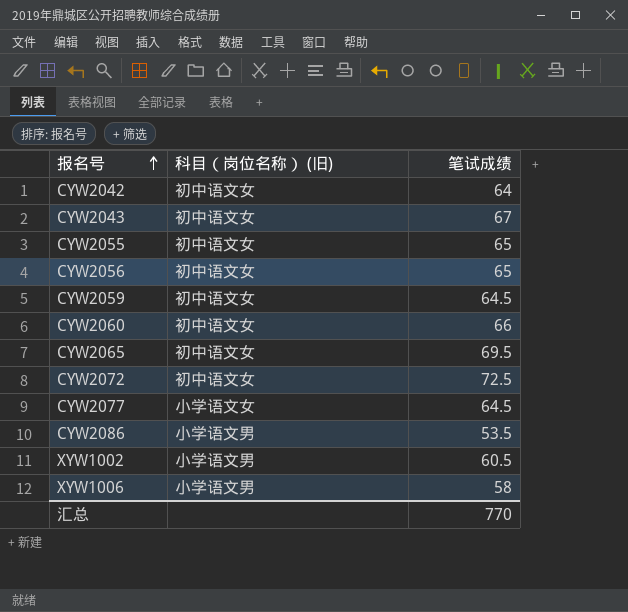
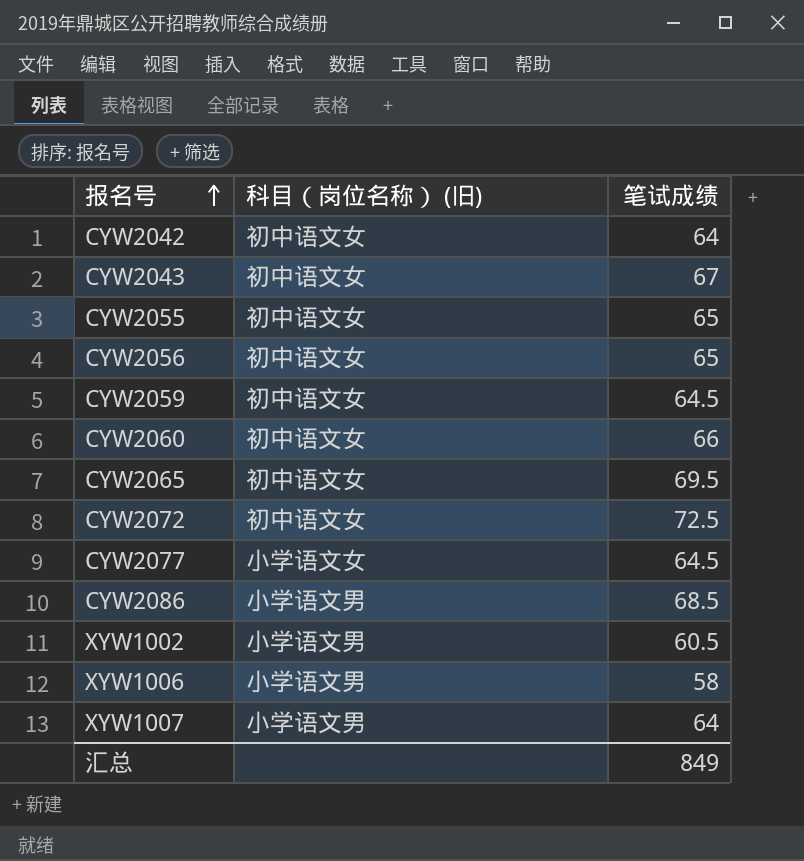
CYW2086 | 笔试成绩: 53.5 -> 68.5
row XYW1007: none -> 小学语文男 | 64
汇总 | 笔试成绩: 770 -> 849

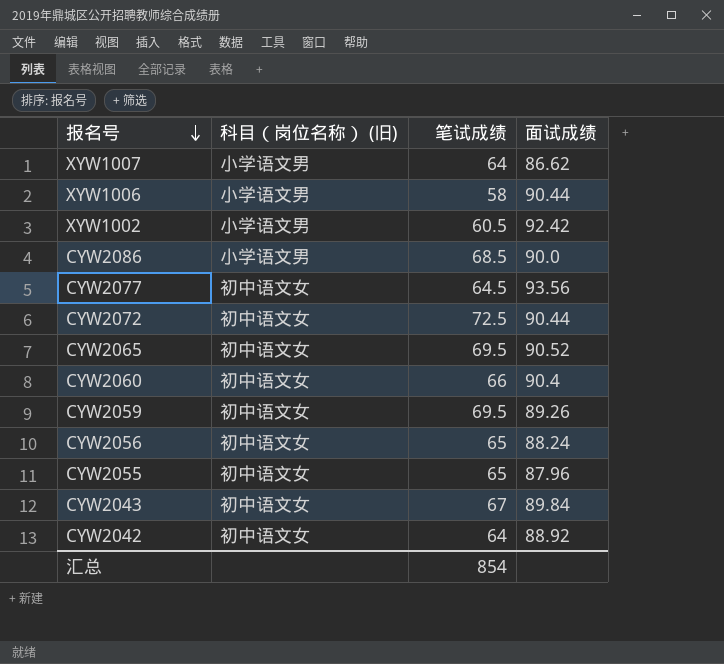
row order: 报名号 ascending -> 报名号 descending
column 面试成绩 | position: none -> 4
CYW2077 | 科目（岗位名称） (旧): 小学语文女 -> 初中语文女
CYW2059 | 笔试成绩: 64.5 -> 69.5
汇总 | 笔试成绩: 849 -> 854

